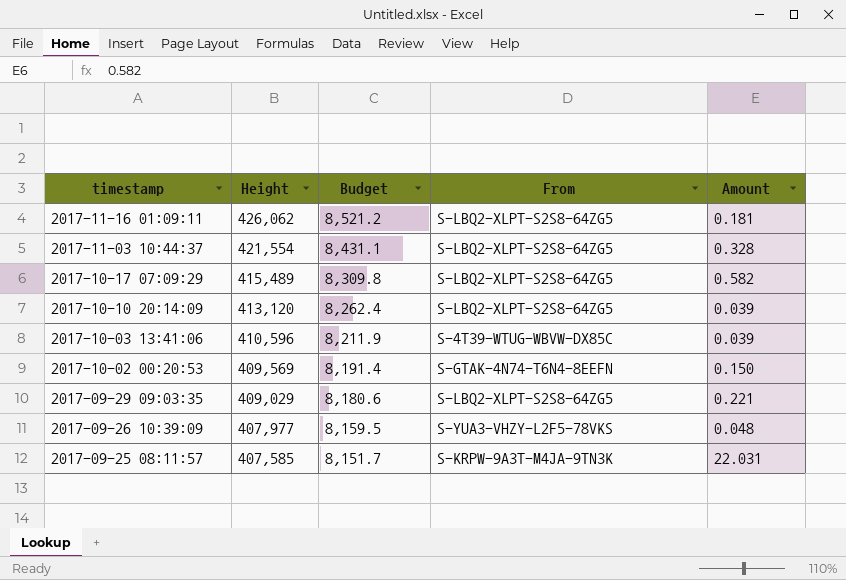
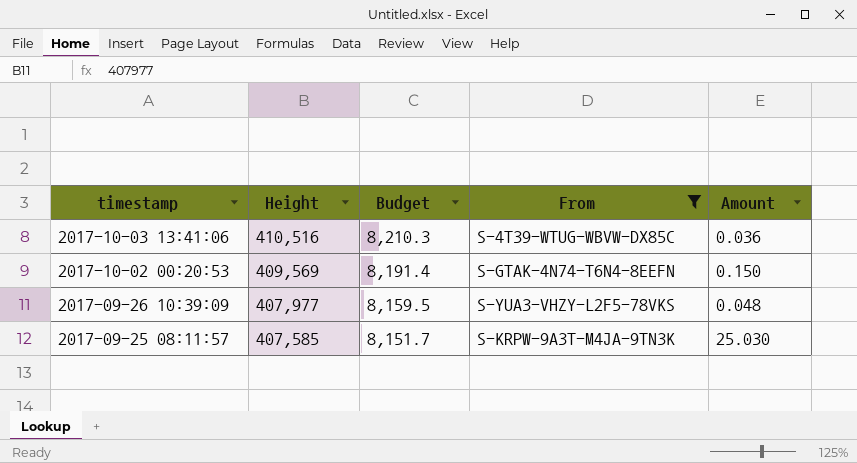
filter: none -> From != S-LBQ2-XLPT-S2S8-64ZG5
2017-10-03 13:41:06 | Height: 410,596 -> 410,516
2017-10-03 13:41:06 | Budget: 8,211.9 -> 8,210.3
2017-10-03 13:41:06 | Amount: 0.039 -> 0.036
2017-09-25 08:11:57 | Amount: 22.031 -> 25.030

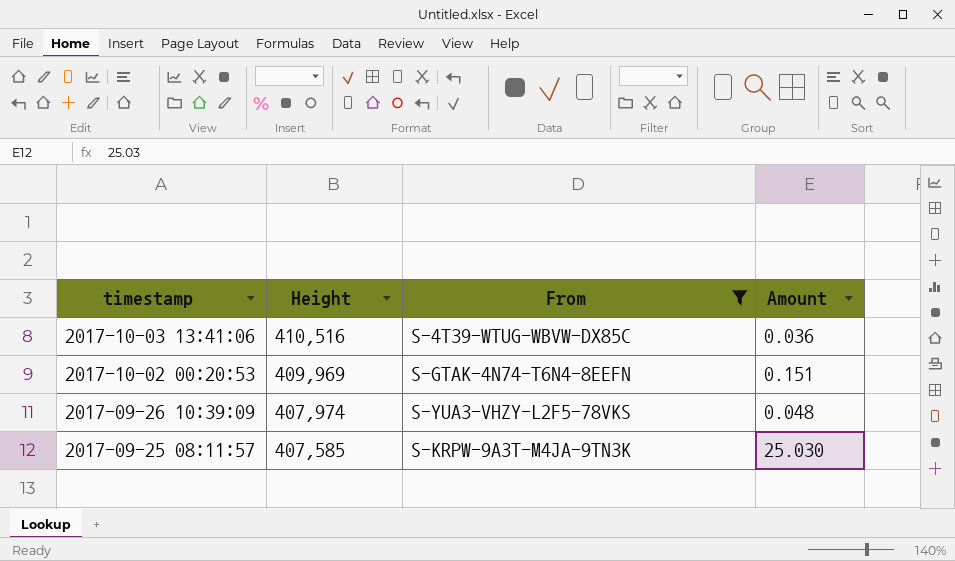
column Budget | formula: [Height] * 0.02 -> none
2017-10-02 00:20:53 | Height: 409,569 -> 409,969
2017-10-02 00:20:53 | Amount: 0.150 -> 0.151
2017-09-26 10:39:09 | Height: 407,977 -> 407,974

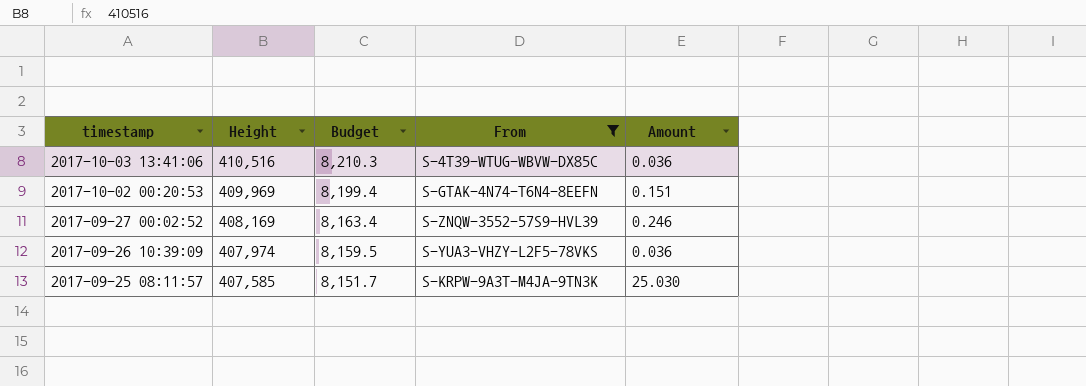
column Budget | formula: none -> [Height] * 0.02
row 2017-09-27 00:02:52: none -> 408,169 | 8,163.4 | S-ZNQW-3552-57S9-HVL39 | 0.246
2017-09-26 10:39:09 | Amount: 0.048 -> 0.036

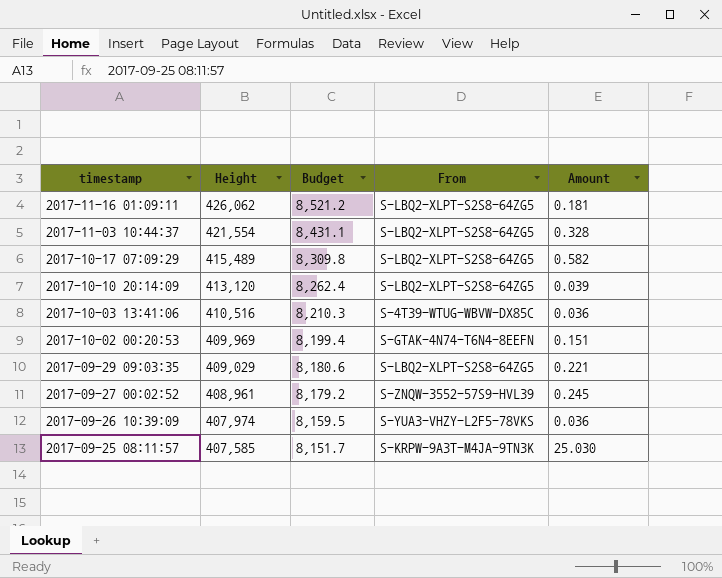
filter: From != S-LBQ2-XLPT-S2S8-64ZG5 -> none
2017-09-27 00:02:52 | Height: 408,169 -> 408,961
2017-09-27 00:02:52 | Budget: 8,163.4 -> 8,179.2
2017-09-27 00:02:52 | Amount: 0.246 -> 0.245

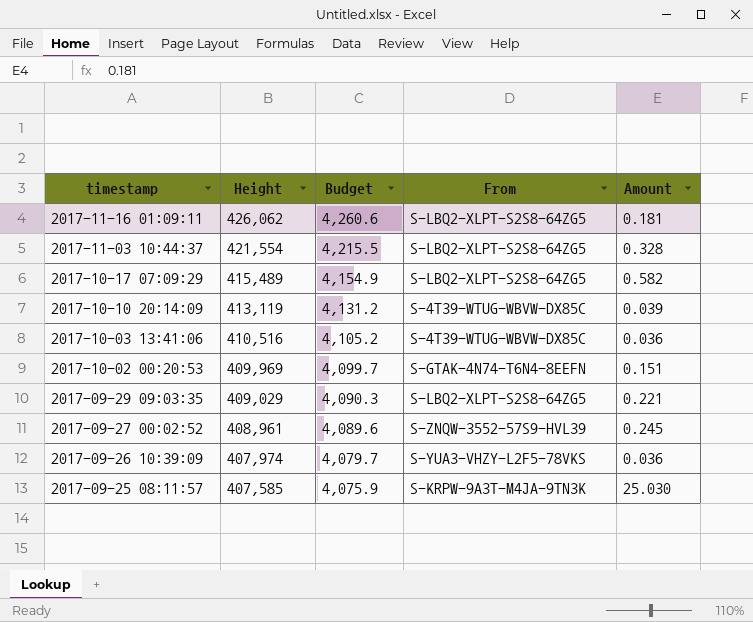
column Budget | formula: [Height] * 0.02 -> [Height] * 0.01
2017-10-10 20:14:09 | Height: 413,120 -> 413,119
2017-10-10 20:14:09 | From: S-LBQ2-XLPT-S2S8-64ZG5 -> S-4T39-WTUG-WBVW-DX85C

